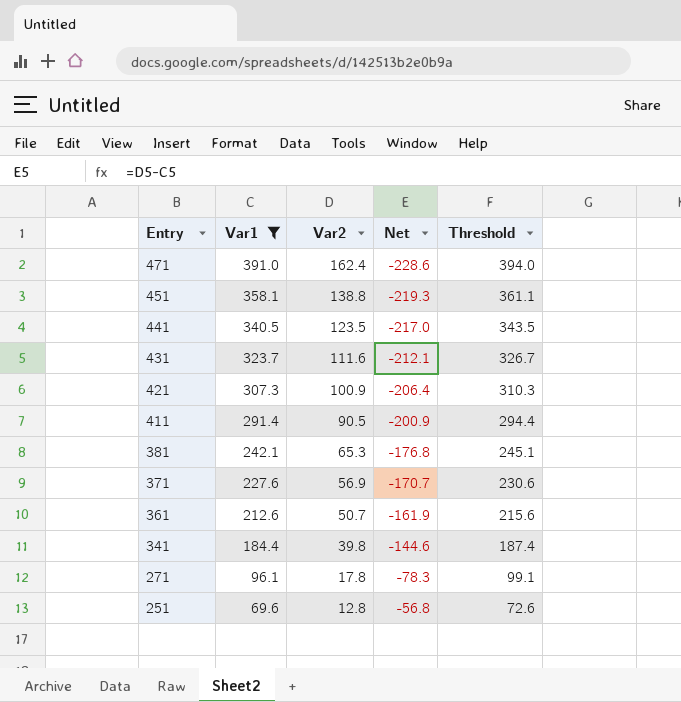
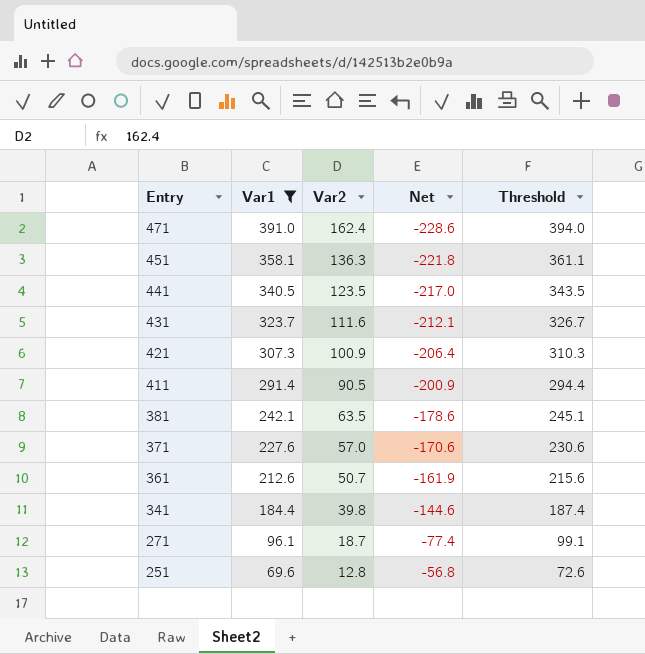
451 | Var2: 138.8 -> 136.3
451 | Net: -219.3 -> -221.8
381 | Var2: 65.3 -> 63.5
381 | Net: -176.8 -> -178.6
371 | Var2: 56.9 -> 57.0
371 | Net: -170.7 -> -170.6
271 | Var2: 17.8 -> 18.7
271 | Net: -78.3 -> -77.4

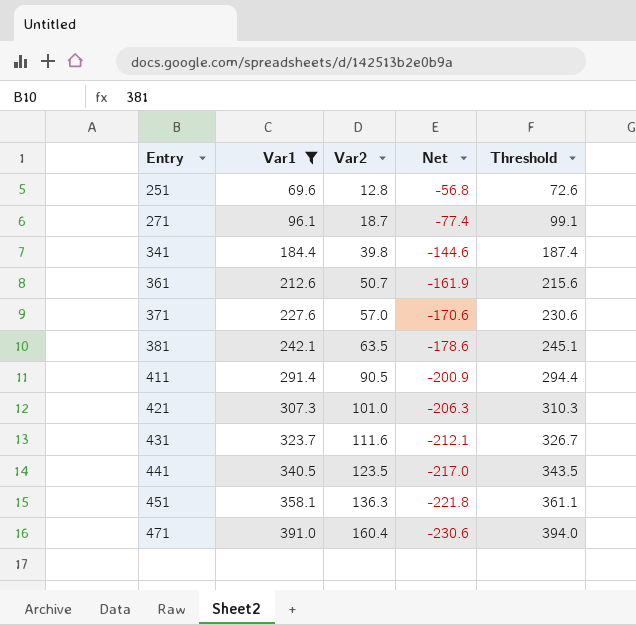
row order: Entry descending -> Entry ascending
421 | Var2: 100.9 -> 101.0
421 | Net: -206.4 -> -206.3
471 | Var2: 162.4 -> 160.4
471 | Net: -228.6 -> -230.6

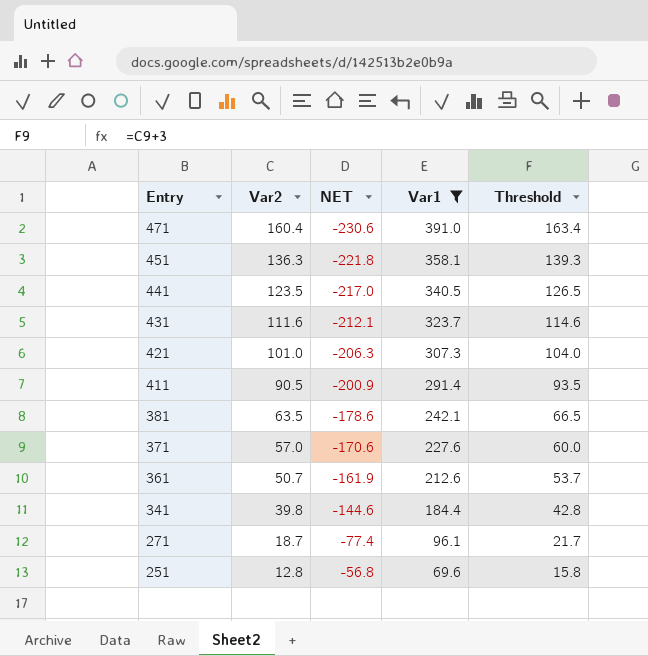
row order: Entry ascending -> Entry descending
column name: Net -> NET
column Var1 | position: 2 -> 4
column Threshold | formula: [Var1] + 3 -> [Var2] + 3

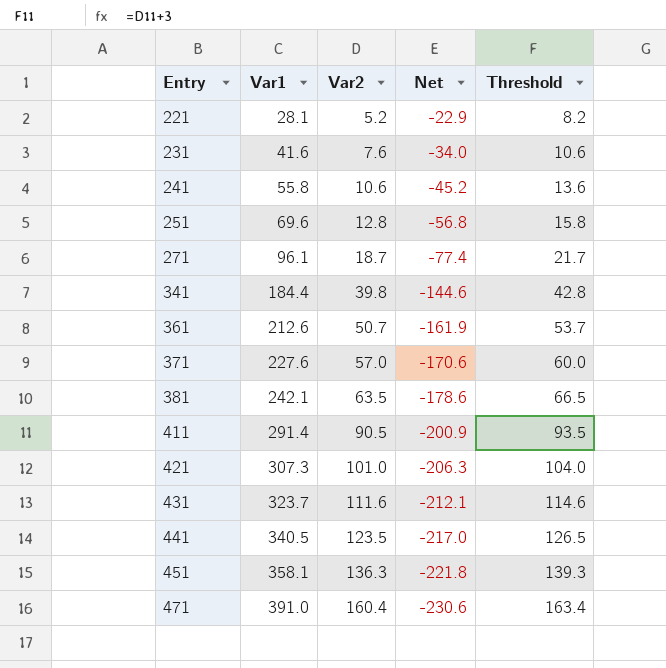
filter: Var1 >= 69.6 -> none
row order: Entry descending -> Entry ascending
column Var1 | position: 4 -> 2
column name: NET -> Net

